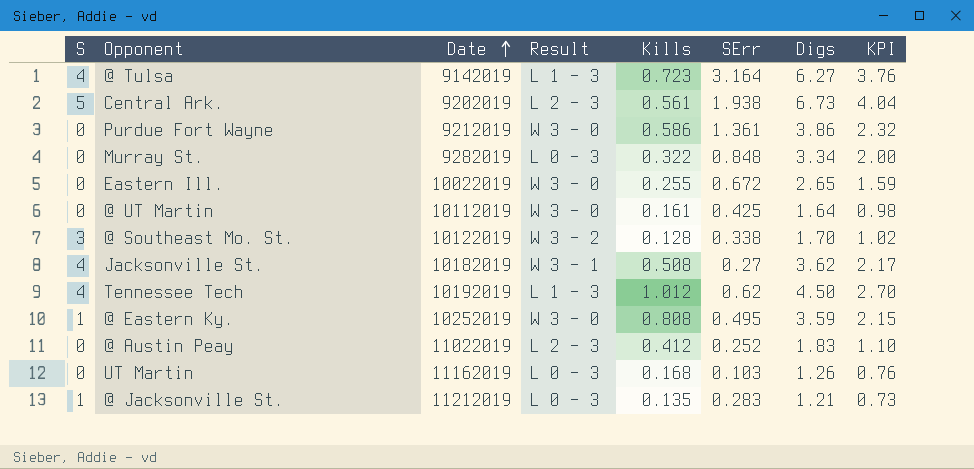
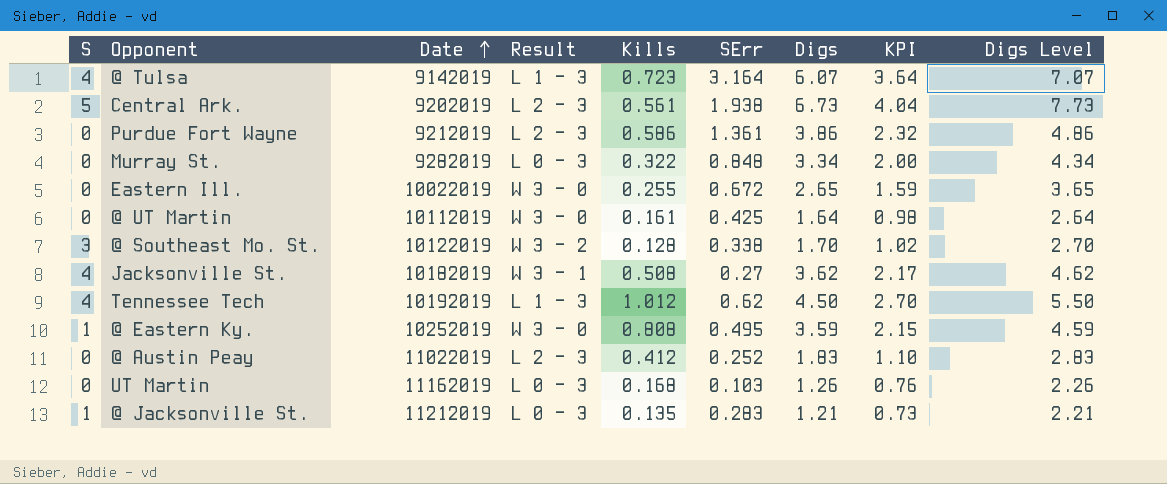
column Digs Level | formula: none -> [Digs] + 1
@ Tulsa | Digs: 6.27 -> 6.07
@ Tulsa | KPI: 3.76 -> 3.64
Purdue Fort Wayne | Result: W 3 - 0 -> L 2 - 3

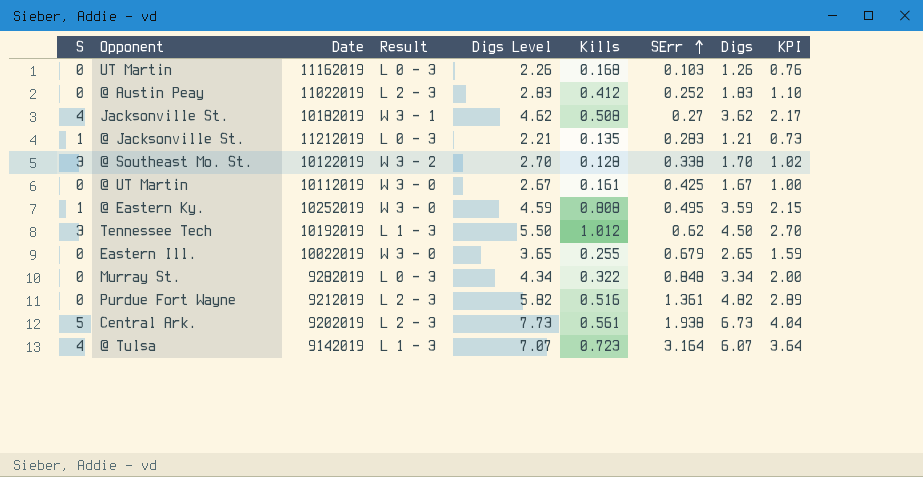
row order: Date ascending -> SErr ascending
column Digs Level | position: 9 -> 5
@ UT Martin | Digs Level: 2.64 -> 2.67
@ UT Martin | Digs: 1.64 -> 1.67
@ UT Martin | KPI: 0.98 -> 1.00
Tennessee Tech | S: 4 -> 3
Eastern Ill. | SErr: 0.672 -> 0.679
Purdue Fort Wayne | Digs Level: 4.86 -> 5.82
Purdue Fort Wayne | Kills: 0.586 -> 0.516
Purdue Fort Wayne | Digs: 3.86 -> 4.82
Purdue Fort Wayne | KPI: 2.32 -> 2.89

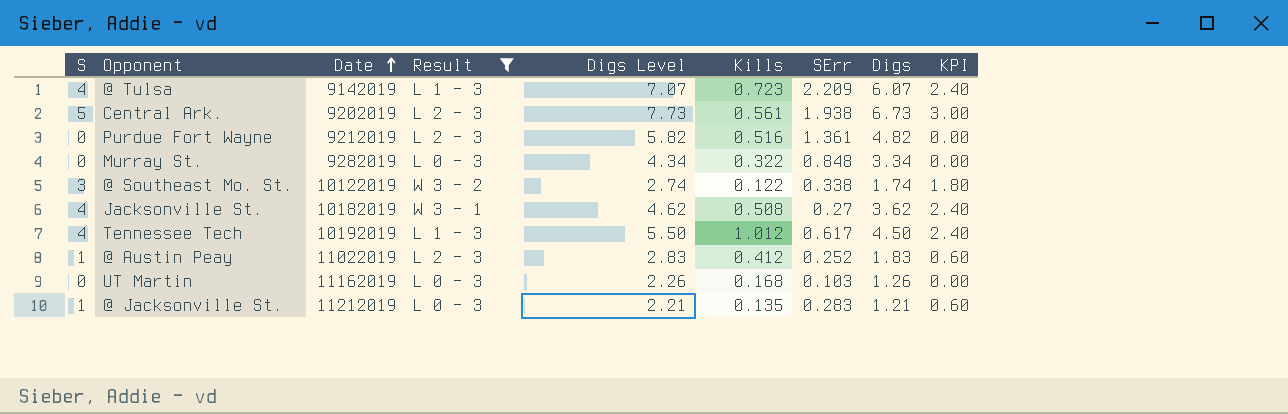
filter: none -> Result != W 3 - 0
row order: SErr ascending -> Date ascending
column KPI | formula: [Digs] * 0.6 -> [S] * 0.6
@ Tulsa | SErr: 3.164 -> 2.209
@ Southeast Mo. St. | Digs Level: 2.70 -> 2.74
@ Southeast Mo. St. | Kills: 0.128 -> 0.122
@ Southeast Mo. St. | Digs: 1.70 -> 1.74
Tennessee Tech | S: 3 -> 4
Tennessee Tech | SErr: 0.62 -> 0.617
@ Austin Peay | S: 0 -> 1

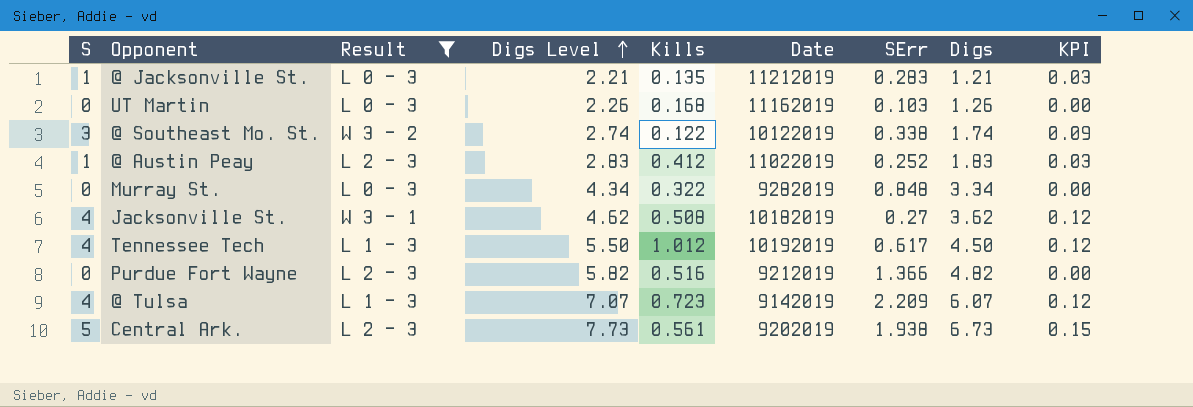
row order: Date ascending -> Digs Level ascending
column Date | position: 3 -> 6
column KPI | formula: [S] * 0.6 -> [S] * 0.03
Purdue Fort Wayne | SErr: 1.361 -> 1.366

